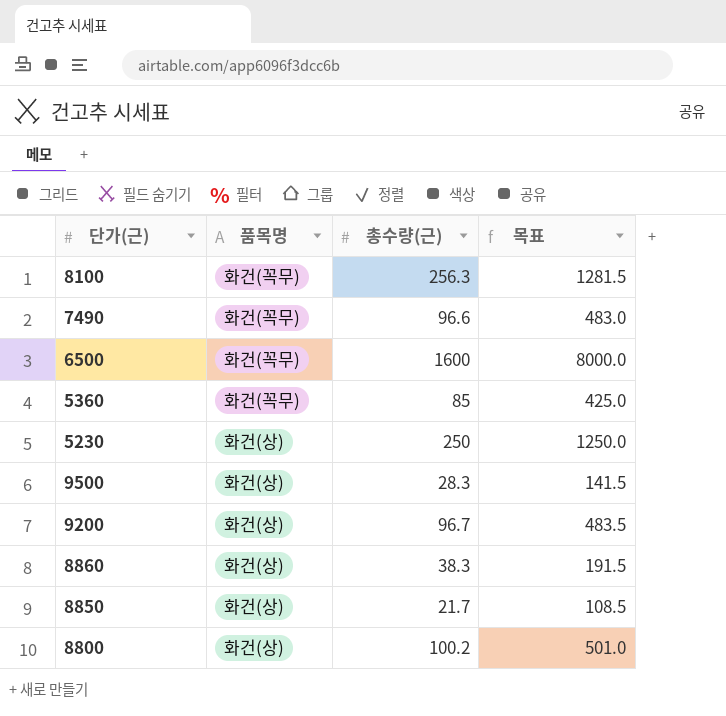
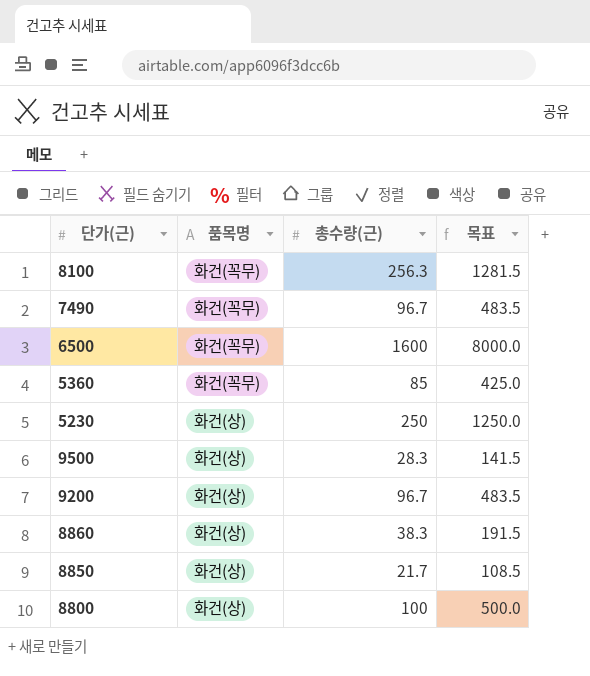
7490 | 총수량(근): 96.6 -> 96.7
7490 | 목표: 483.0 -> 483.5
8800 | 총수량(근): 100.2 -> 100
8800 | 목표: 501.0 -> 500.0

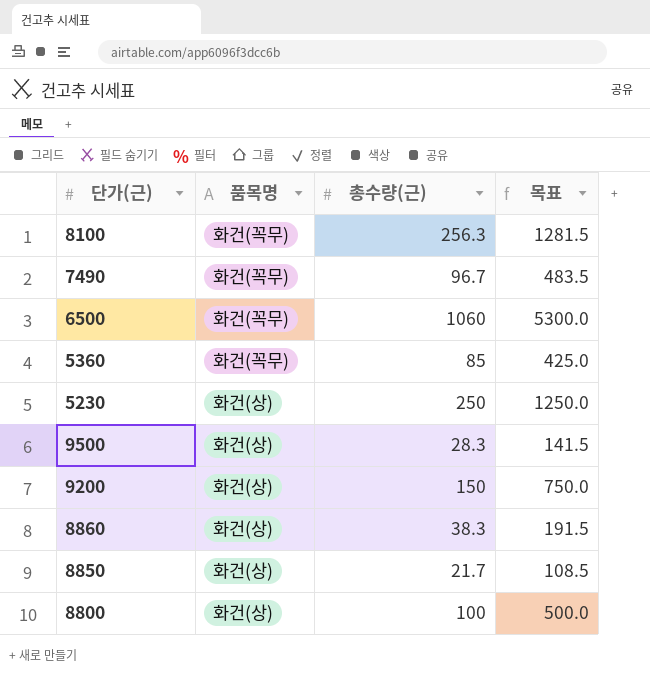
6500 | 총수량(근): 1600 -> 1060
6500 | 목표: 8000.0 -> 5300.0
9200 | 총수량(근): 96.7 -> 150
9200 | 목표: 483.5 -> 750.0

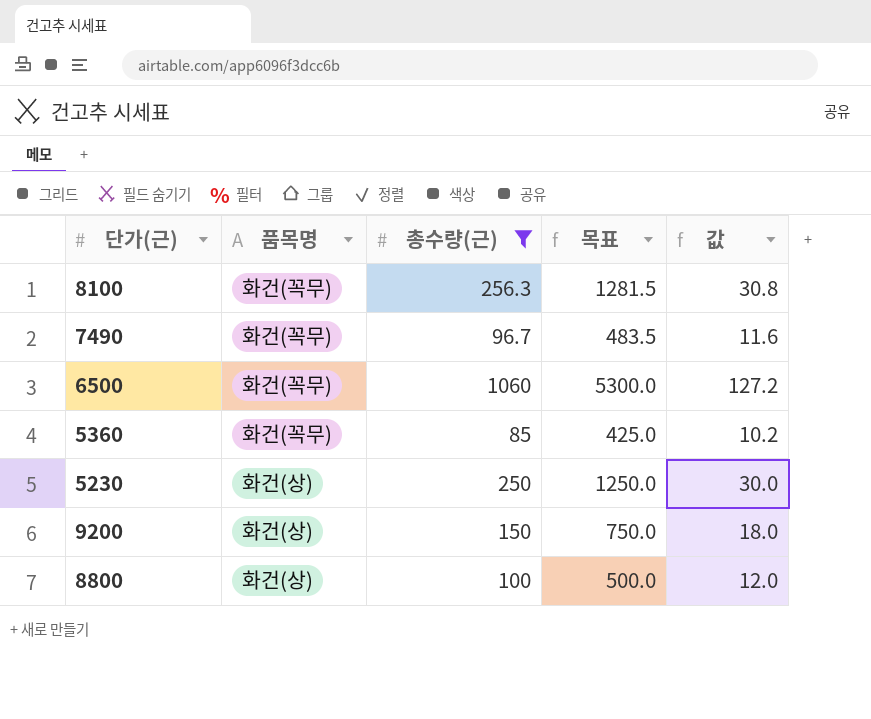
filter: none -> 총수량(근) >= 85
column 값 | formula: none -> [총수량(근)] * 0.12

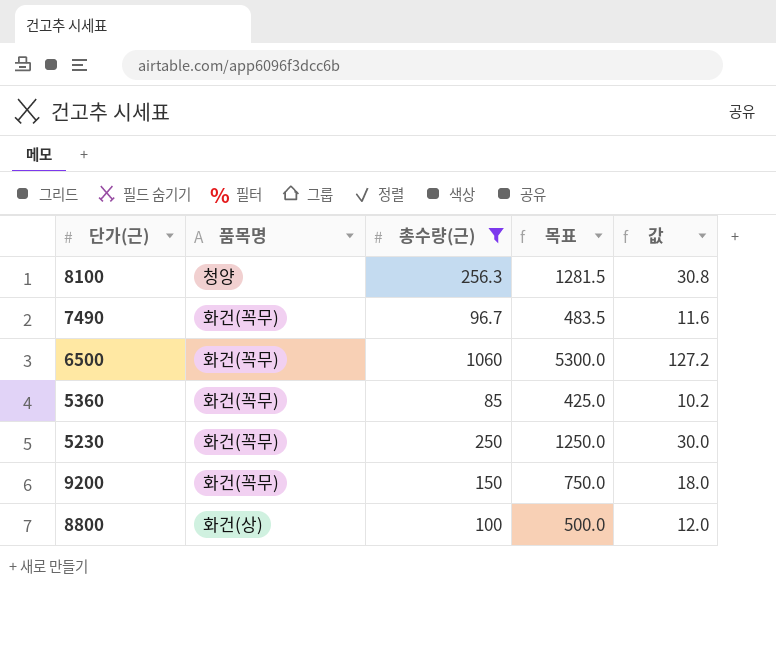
8100 | 품목명: 화건(꼭무) -> 청양
5230 | 품목명: 화건(상) -> 화건(꼭무)
9200 | 품목명: 화건(상) -> 화건(꼭무)

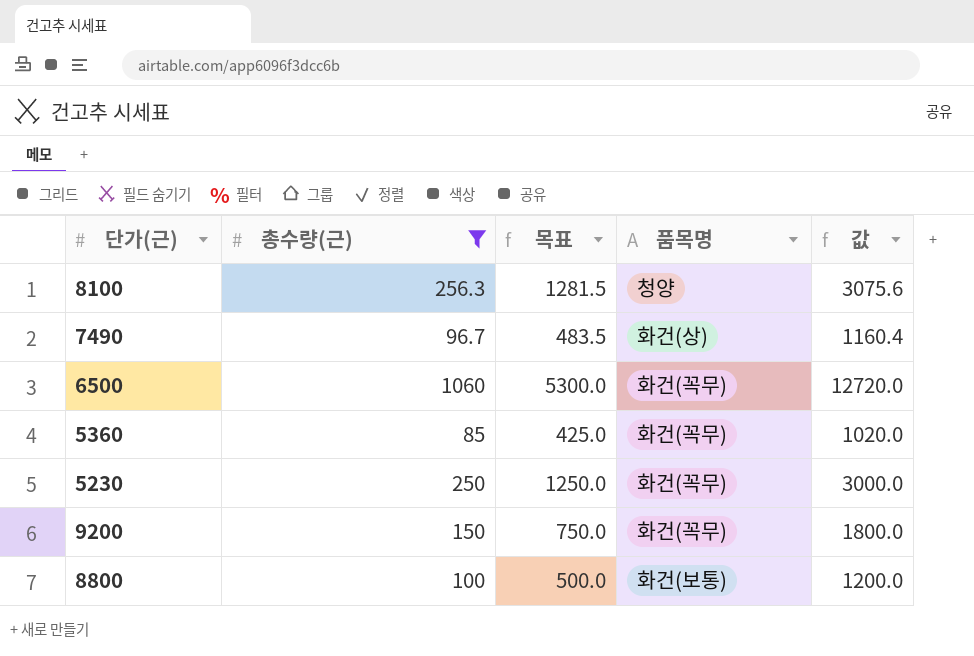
column 품목명 | position: 2 -> 4
column 값 | formula: [총수량(근)] * 0.12 -> [총수량(근)] * 12
7490 | 품목명: 화건(꼭무) -> 화건(상)
8800 | 품목명: 화건(상) -> 화건(보통)

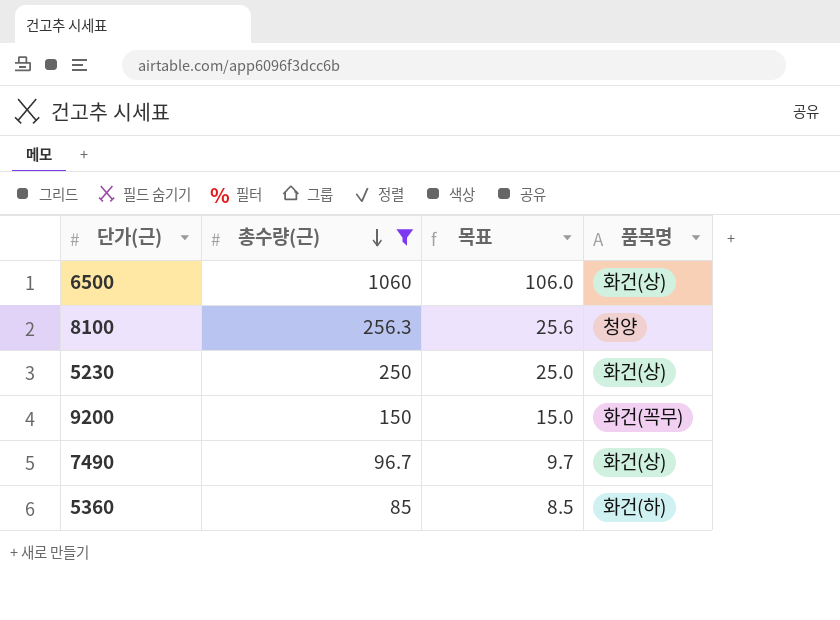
row order: none -> 총수량(근) descending
column 값 | formula: [총수량(근)] * 12 -> none
column 목표 | formula: [총수량(근)] * 5 -> [총수량(근)] * 0.1
row 8800: 100 | 500.0 | 화건(보통) | 1200.0 -> none
6500 | 품목명: 화건(꼭무) -> 화건(상)
5230 | 품목명: 화건(꼭무) -> 화건(상)
5360 | 품목명: 화건(꼭무) -> 화건(하)

